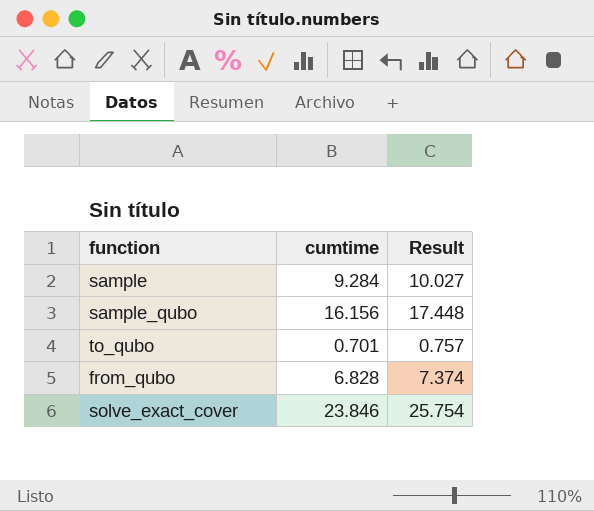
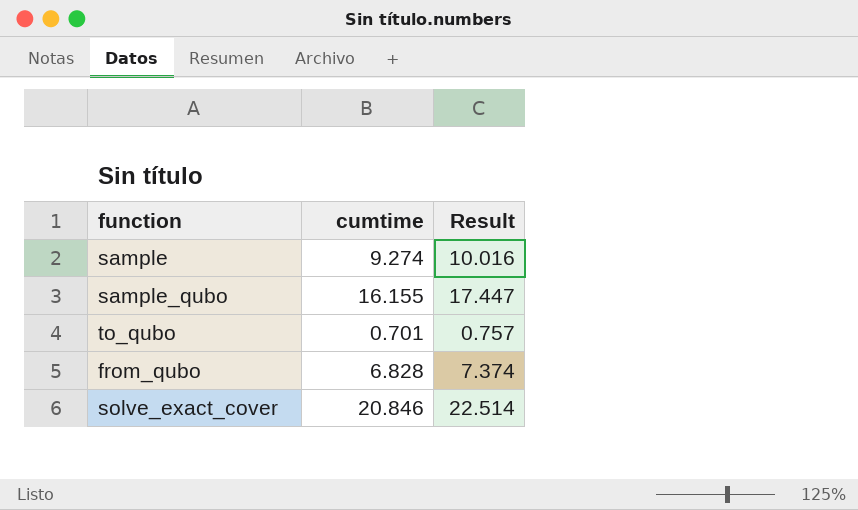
sample | cumtime: 9.284 -> 9.274
sample | Result: 10.027 -> 10.016
sample_qubo | cumtime: 16.156 -> 16.155
sample_qubo | Result: 17.448 -> 17.447
solve_exact_cover | cumtime: 23.846 -> 20.846
solve_exact_cover | Result: 25.754 -> 22.514

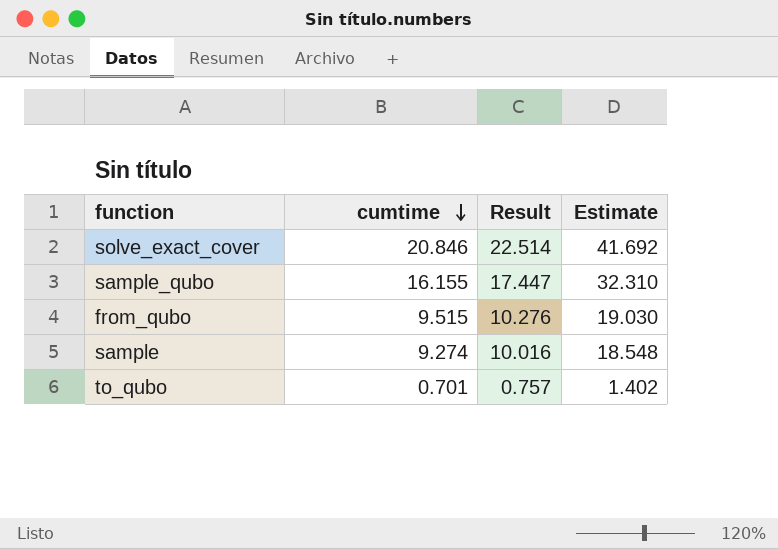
row order: none -> cumtime descending
column Estimate | formula: none -> [cumtime] * 2
from_qubo | cumtime: 6.828 -> 9.515
from_qubo | Result: 7.374 -> 10.276

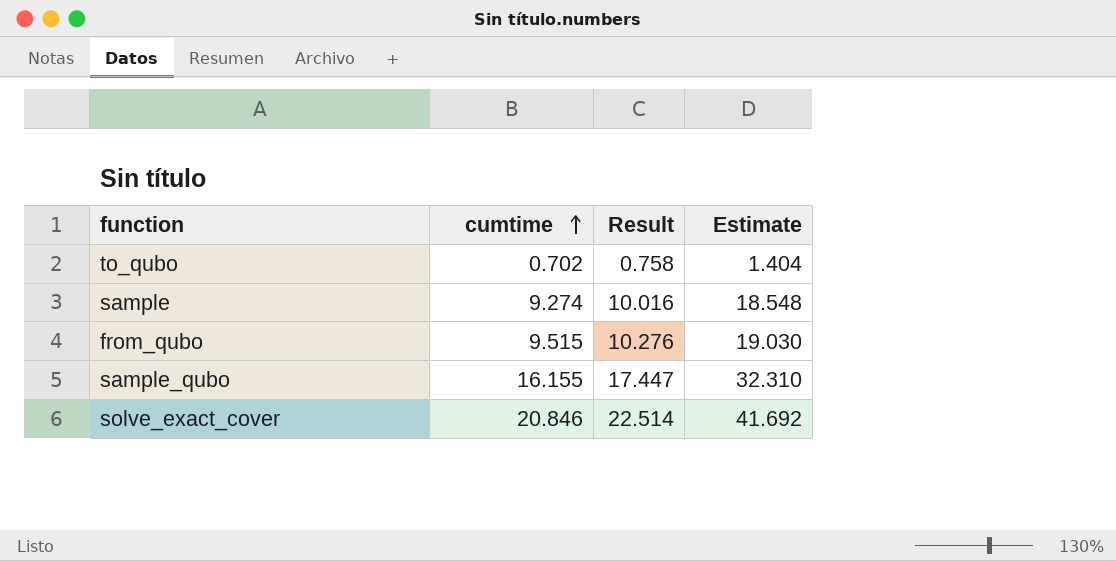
row order: cumtime descending -> cumtime ascending
to_qubo | cumtime: 0.701 -> 0.702
to_qubo | Result: 0.757 -> 0.758
to_qubo | Estimate: 1.402 -> 1.404

